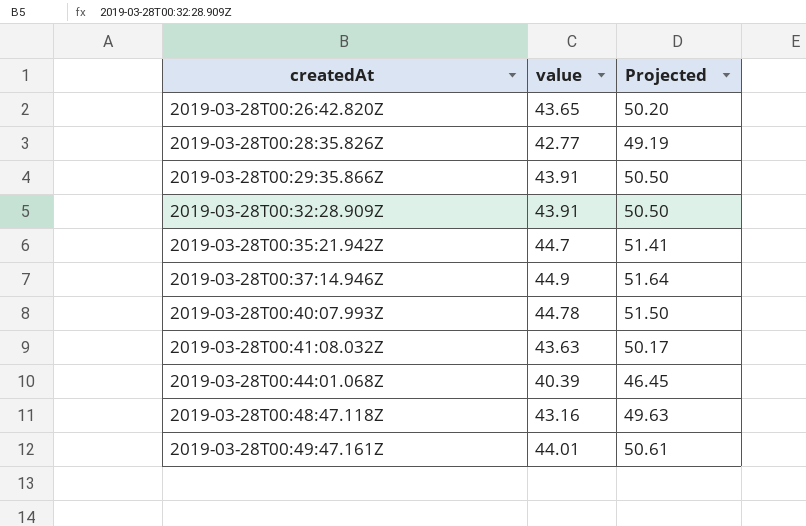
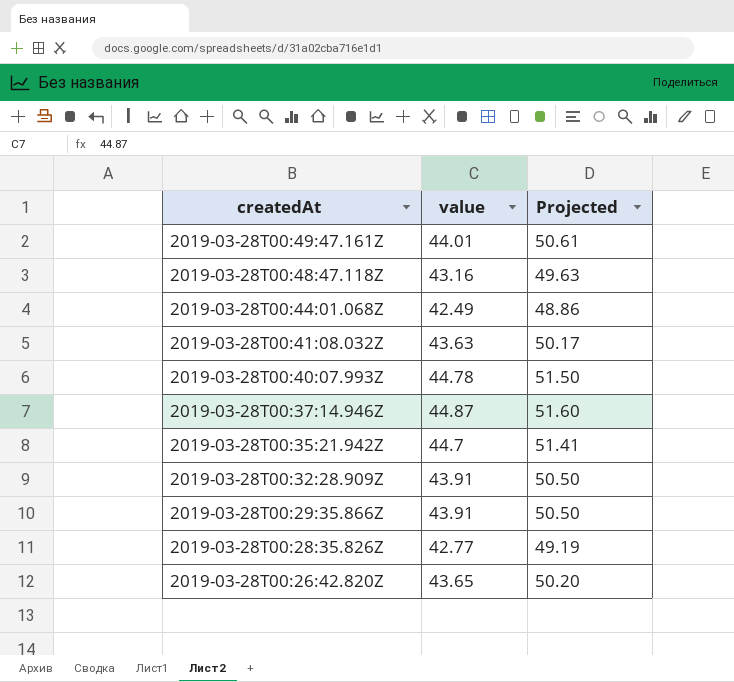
row order: createdAt ascending -> createdAt descending
2019-03-28T00:44:01.068Z | value: 40.39 -> 42.49
2019-03-28T00:44:01.068Z | Projected: 46.45 -> 48.86
2019-03-28T00:37:14.946Z | value: 44.9 -> 44.87
2019-03-28T00:37:14.946Z | Projected: 51.64 -> 51.60

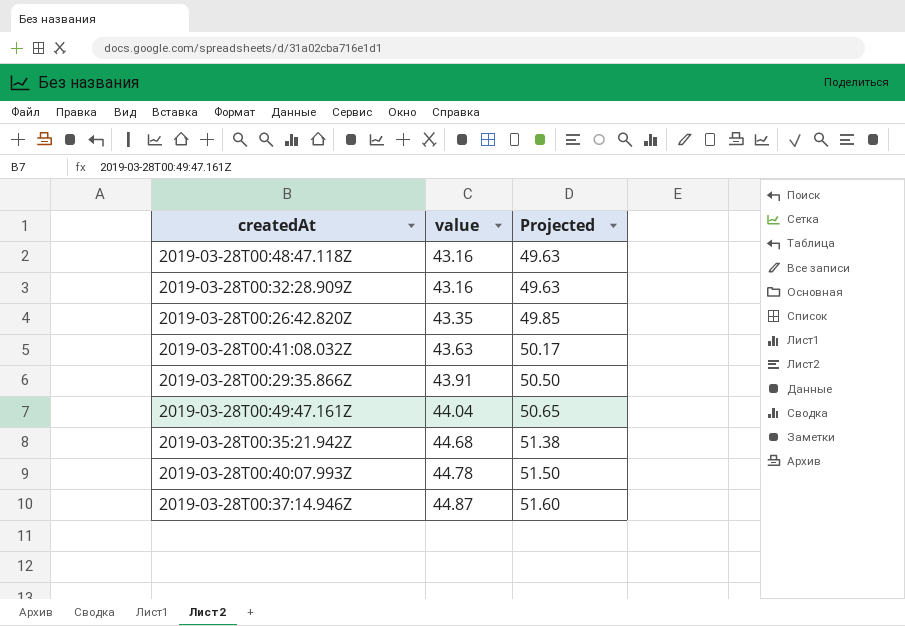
row order: createdAt descending -> value ascending
row 2019-03-28T00:44:01.068Z: 42.49 | 48.86 -> none
row 2019-03-28T00:28:35.826Z: 42.77 | 49.19 -> none
2019-03-28T00:32:28.909Z | value: 43.91 -> 43.16
2019-03-28T00:32:28.909Z | Projected: 50.50 -> 49.63
2019-03-28T00:26:42.820Z | value: 43.65 -> 43.35
2019-03-28T00:26:42.820Z | Projected: 50.20 -> 49.85
2019-03-28T00:49:47.161Z | value: 44.01 -> 44.04
2019-03-28T00:49:47.161Z | Projected: 50.61 -> 50.65
2019-03-28T00:35:21.942Z | value: 44.7 -> 44.68
2019-03-28T00:35:21.942Z | Projected: 51.41 -> 51.38

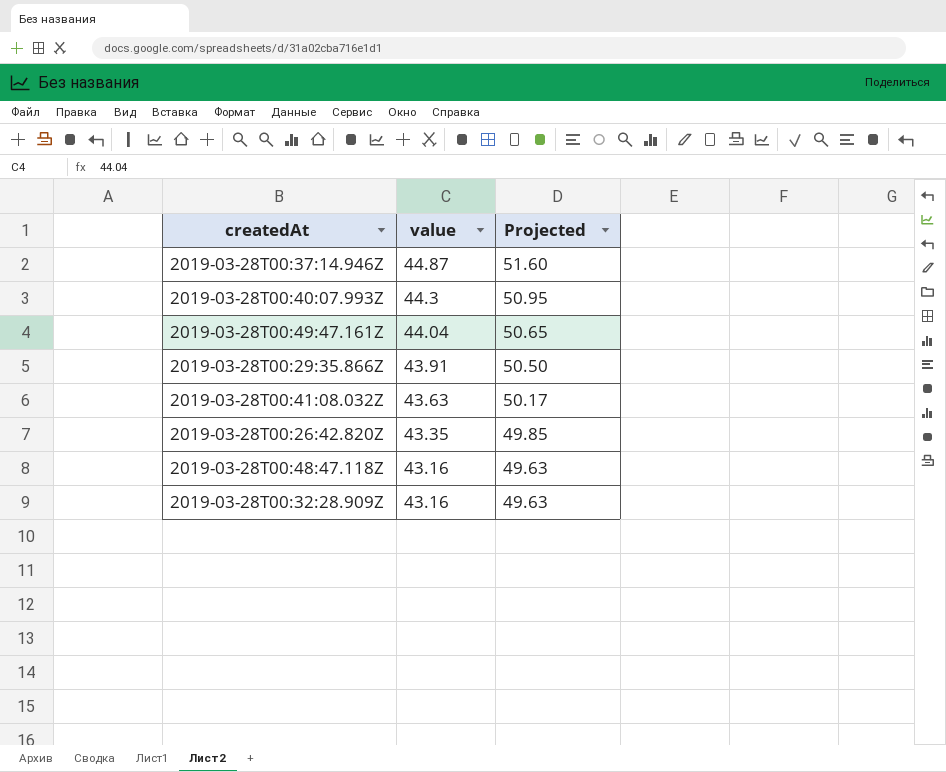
row order: value ascending -> value descending
row 2019-03-28T00:35:21.942Z: 44.68 | 51.38 -> none
2019-03-28T00:40:07.993Z | value: 44.78 -> 44.3
2019-03-28T00:40:07.993Z | Projected: 51.50 -> 50.95

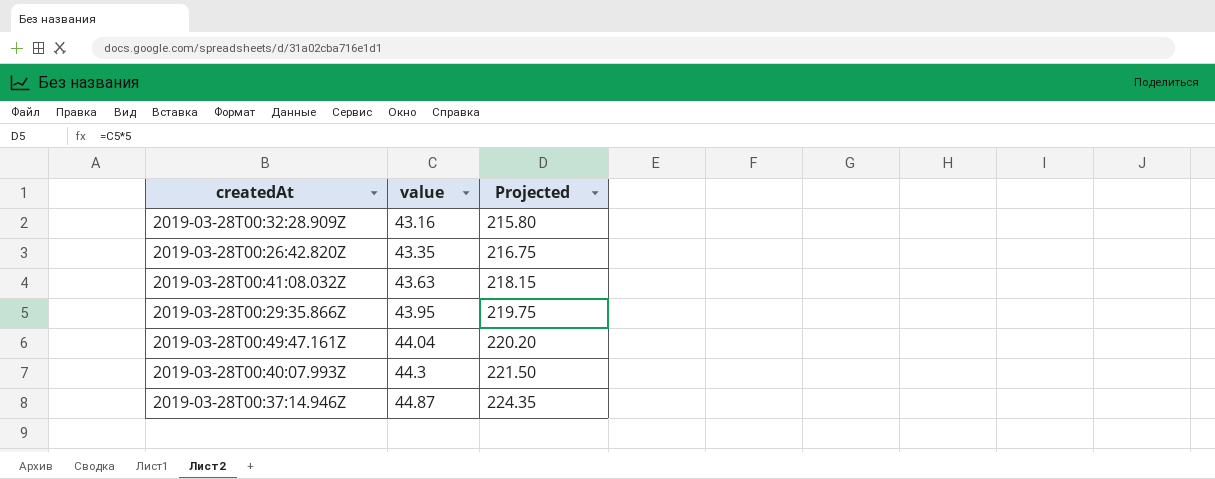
row order: value descending -> value ascending
column Projected | formula: [value] * 1.15 -> [value] * 5
row 2019-03-28T00:48:47.118Z: 43.16 | 49.63 -> none
2019-03-28T00:29:35.866Z | value: 43.91 -> 43.95

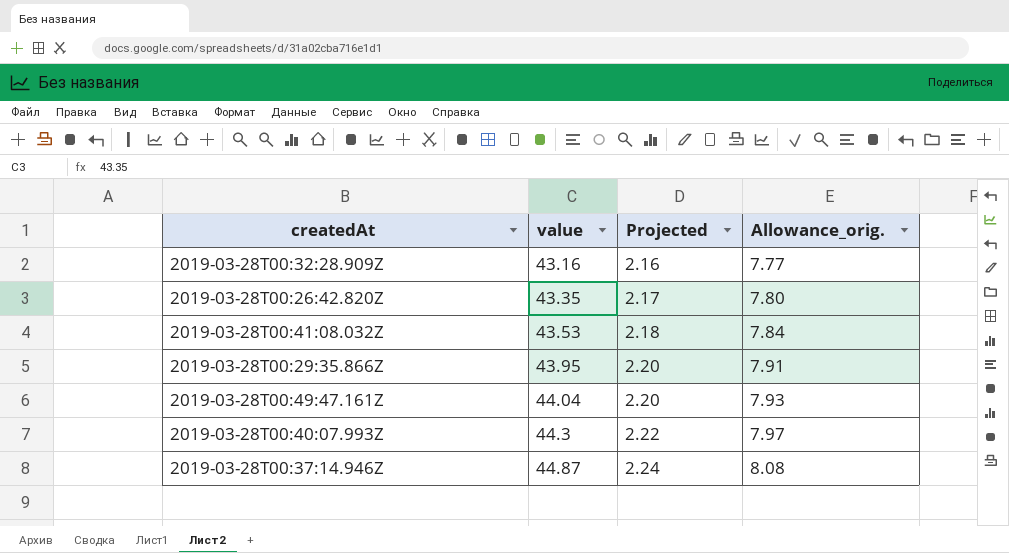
column Projected | formula: [value] * 5 -> [value] * 0.05
column Allowance_orig. | formula: none -> [value] * 0.18
2019-03-28T00:41:08.032Z | value: 43.63 -> 43.53

